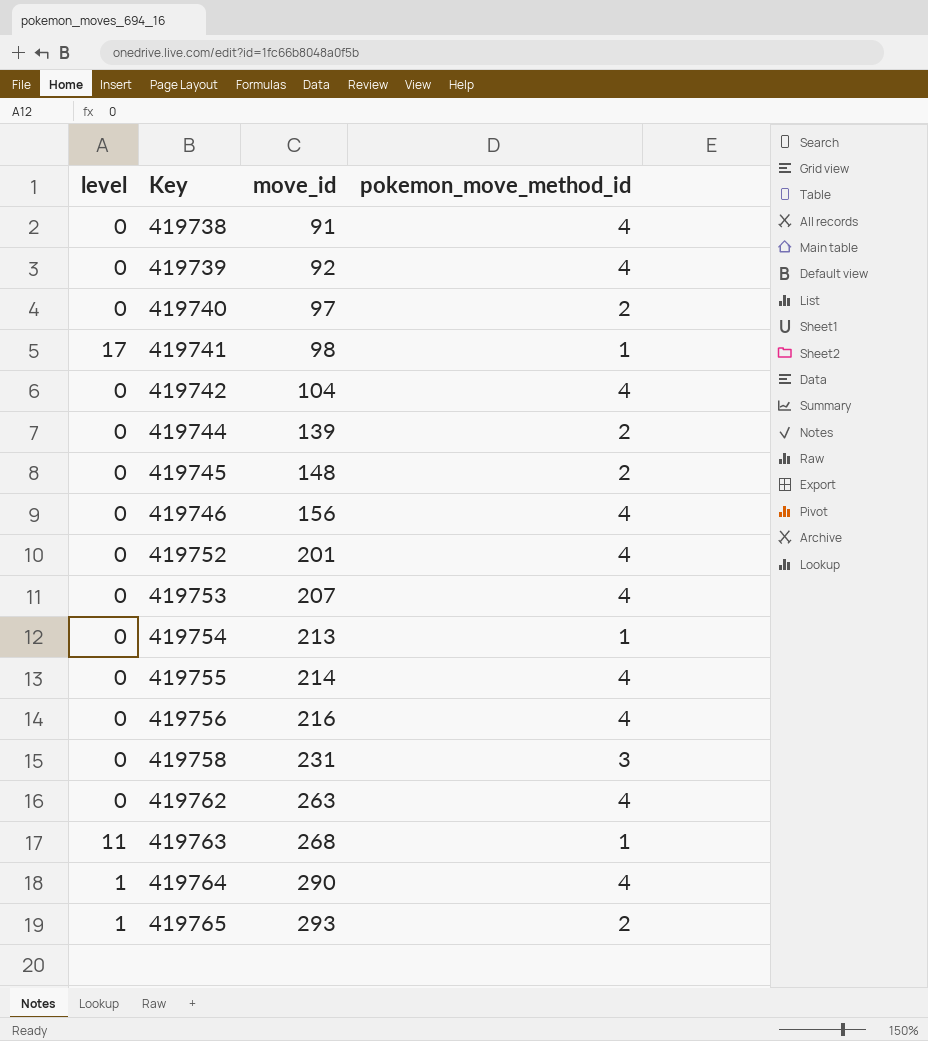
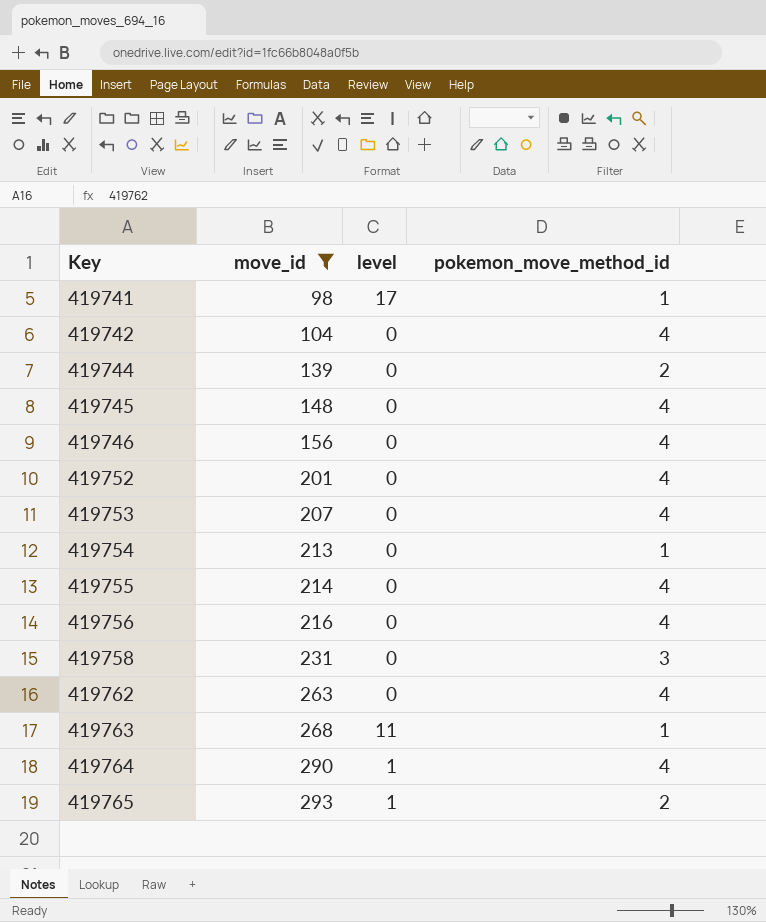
filter: none -> move_id >= 98
column level | position: 1 -> 3
419745 | pokemon_move_method_id: 2 -> 4

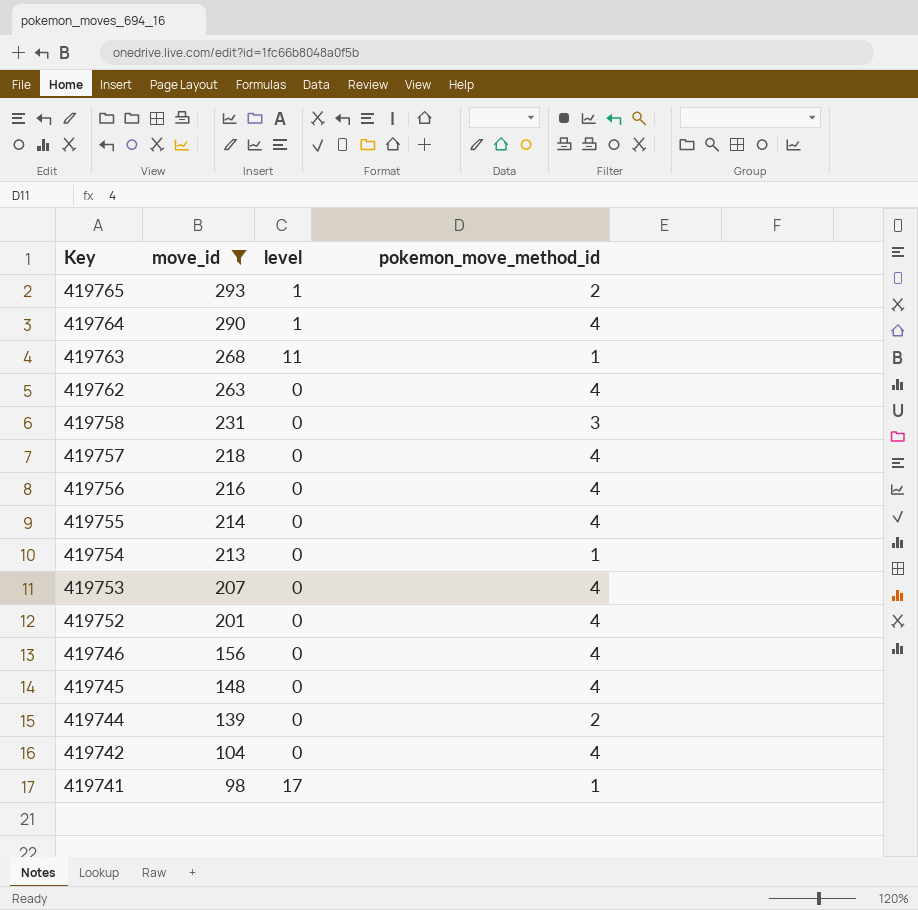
row order: Key ascending -> Key descending
row 419757: none -> 218 | 0 | 4

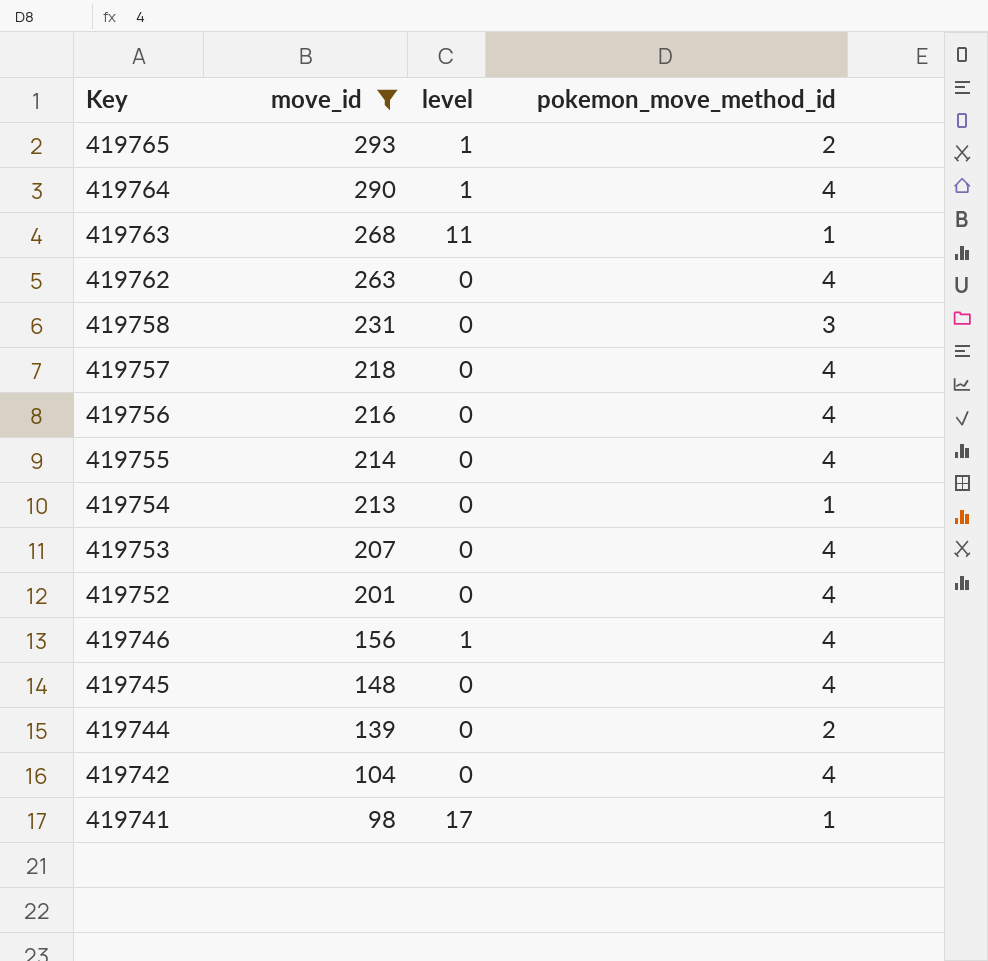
419746 | level: 0 -> 1

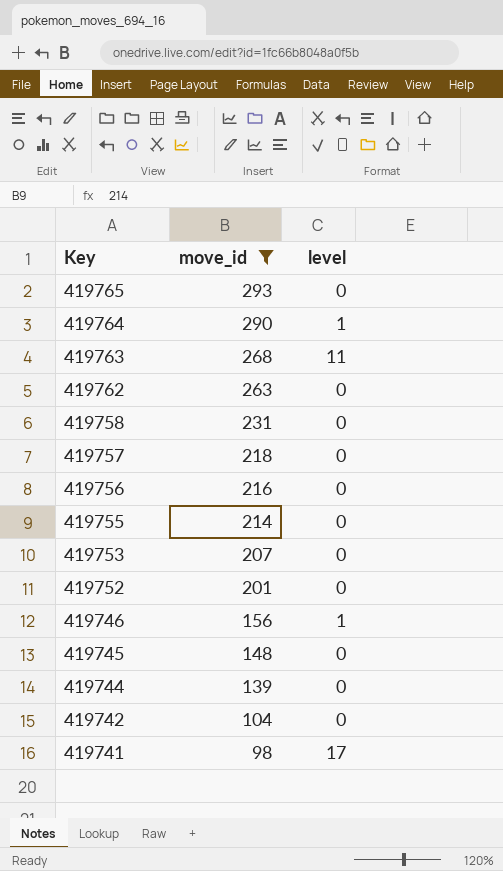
column pokemon_move_method_id | position: 4 -> none
row 419754: 213 | 0 | 1 -> none
419765 | level: 1 -> 0

